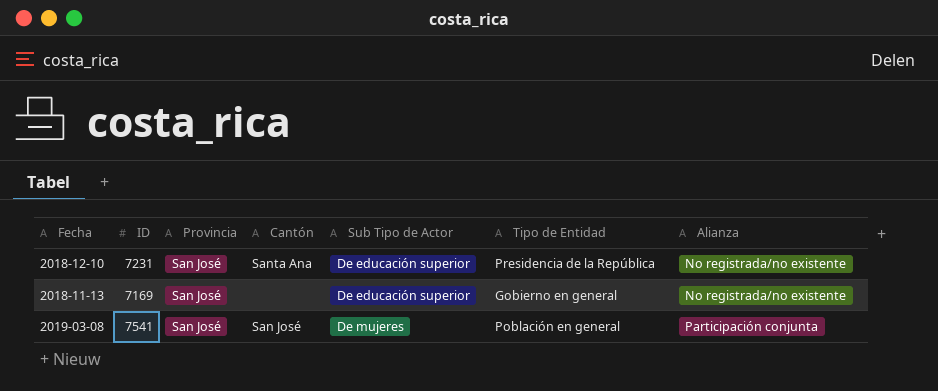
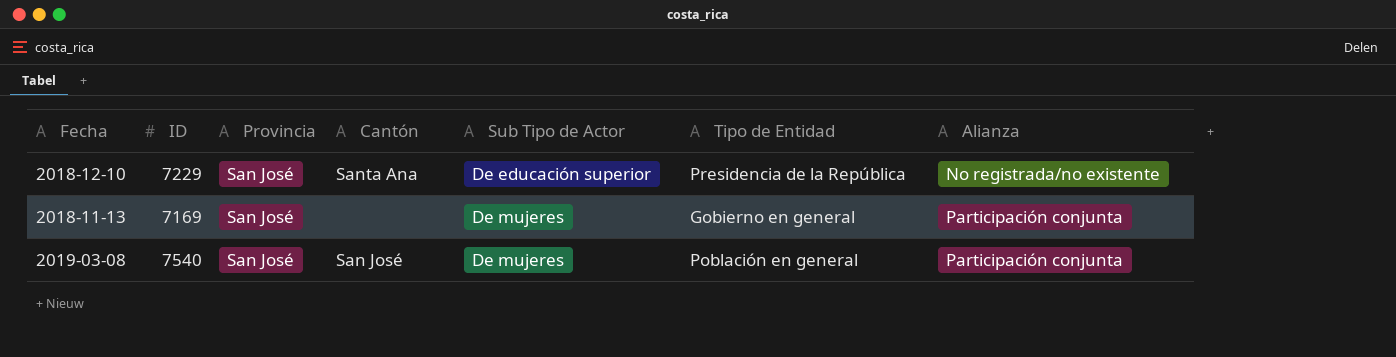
2018-12-10 | ID: 7231 -> 7229
2018-11-13 | Sub Tipo de Actor: De educación superior -> De mujeres
2018-11-13 | Alianza: No registrada/no existente -> Participación conjunta
2019-03-08 | ID: 7541 -> 7540

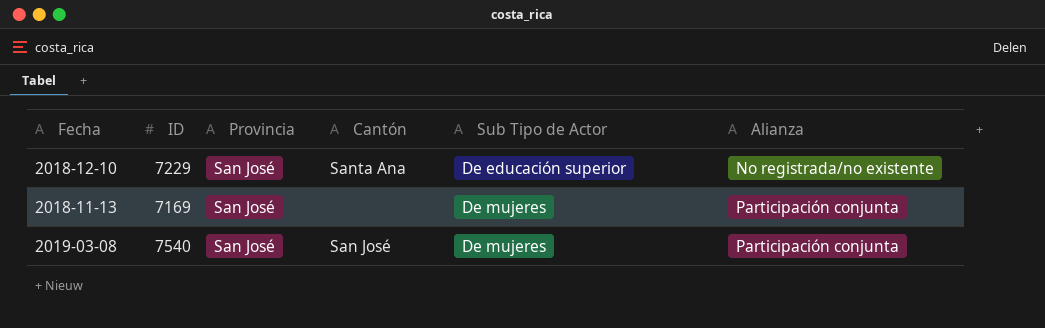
column Tipo de Entidad | position: 6 -> none

